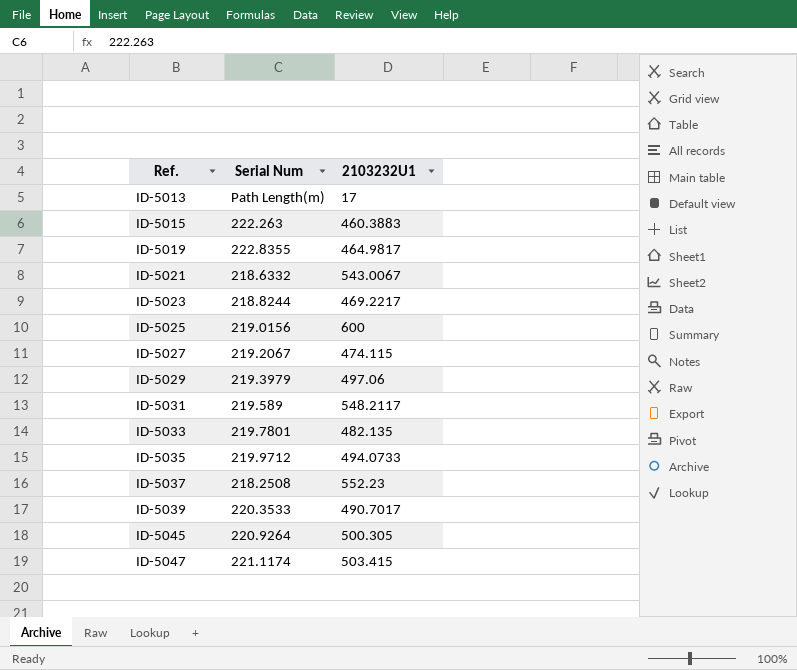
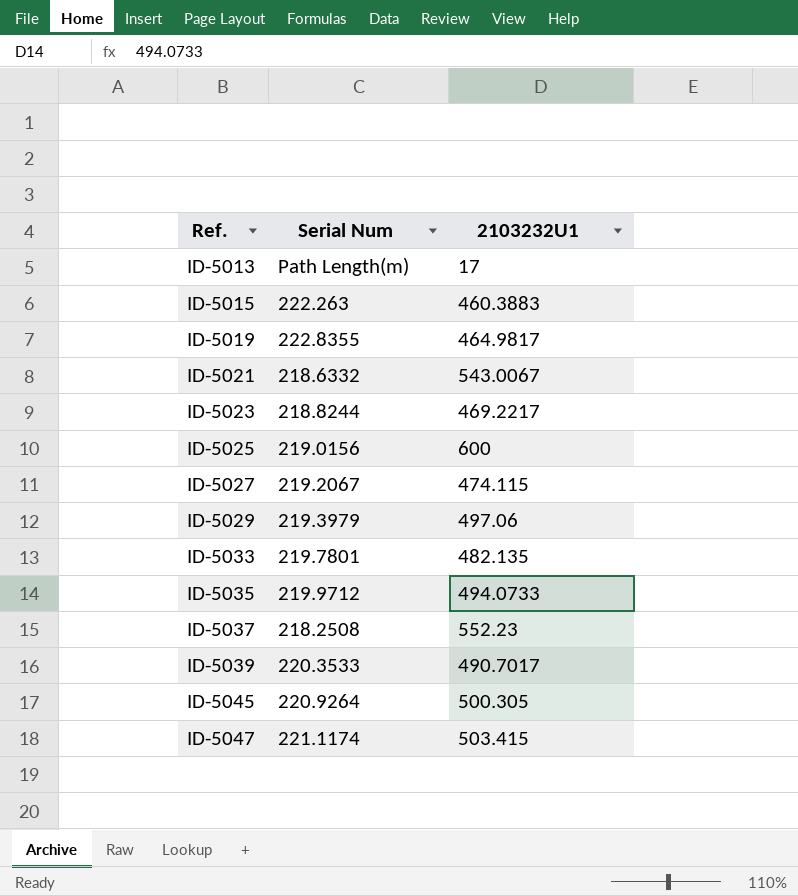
row ID-5031: 219.589 | 548.2117 -> none

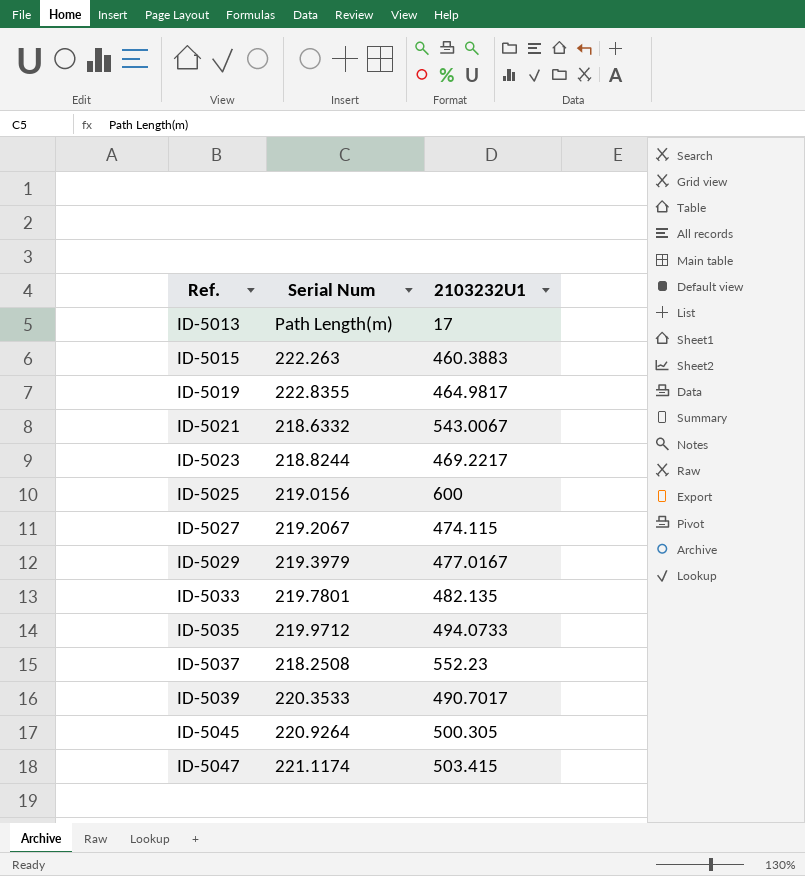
ID-5029 | 2103232U1: 497.06 -> 477.0167

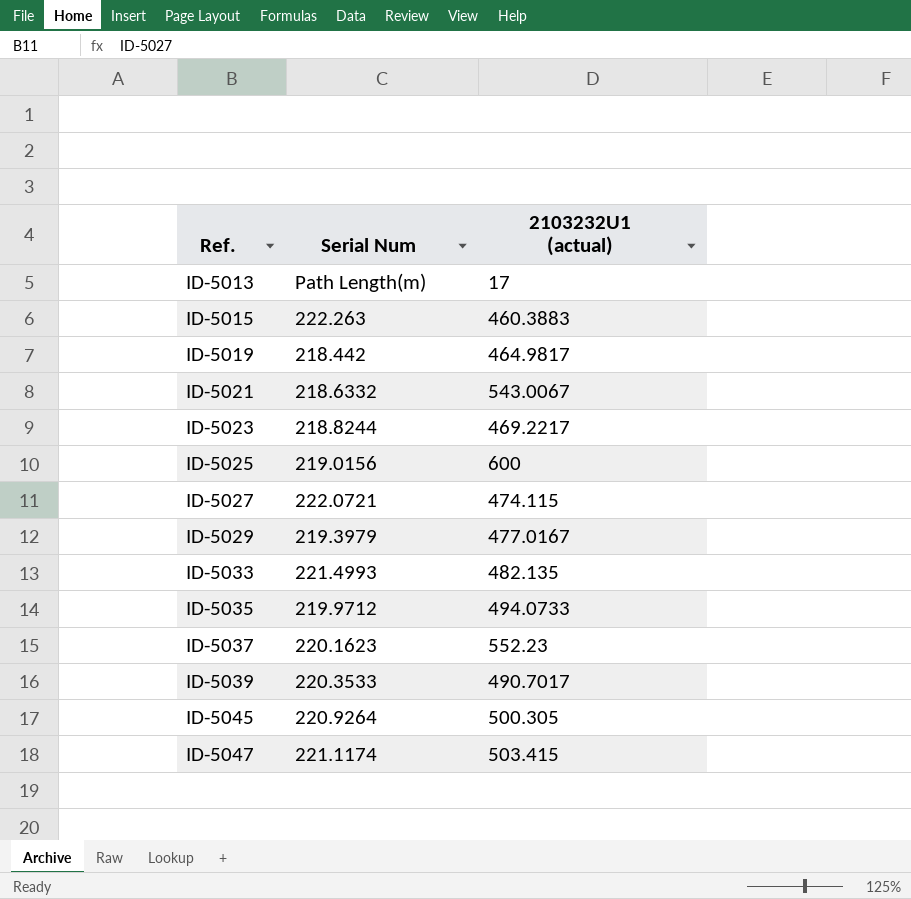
column name: 2103232U1 -> 2103232U1 (actual)
ID-5019 | Serial Num: 222.8355 -> 218.442
ID-5027 | Serial Num: 219.2067 -> 222.0721
ID-5033 | Serial Num: 219.7801 -> 221.4993
ID-5037 | Serial Num: 218.2508 -> 220.1623

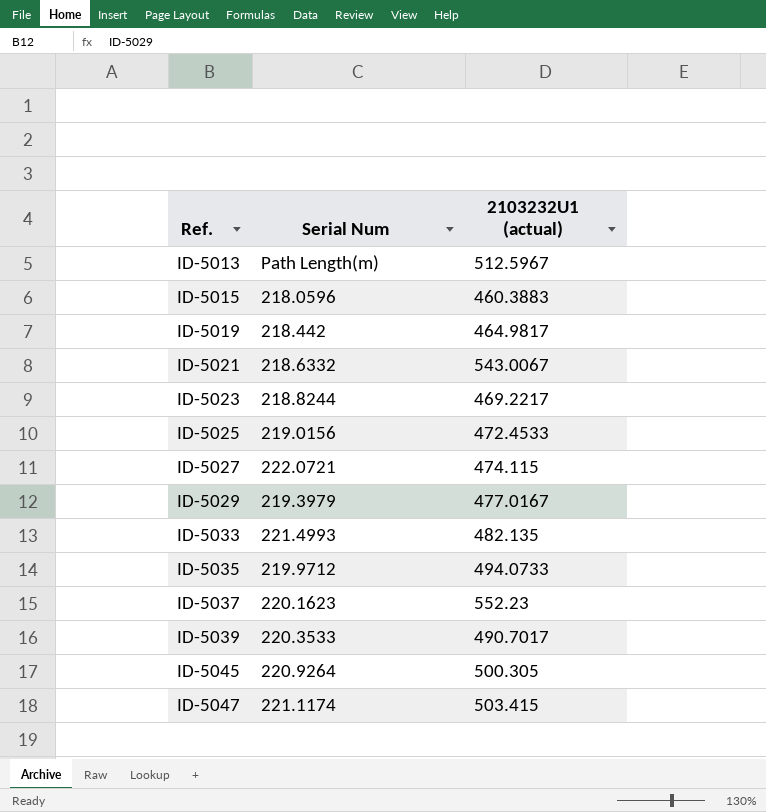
ID-5013 | 2103232U1 (actual): 17 -> 512.5967
ID-5015 | Serial Num: 222.263 -> 218.0596
ID-5025 | 2103232U1 (actual): 600 -> 472.4533

